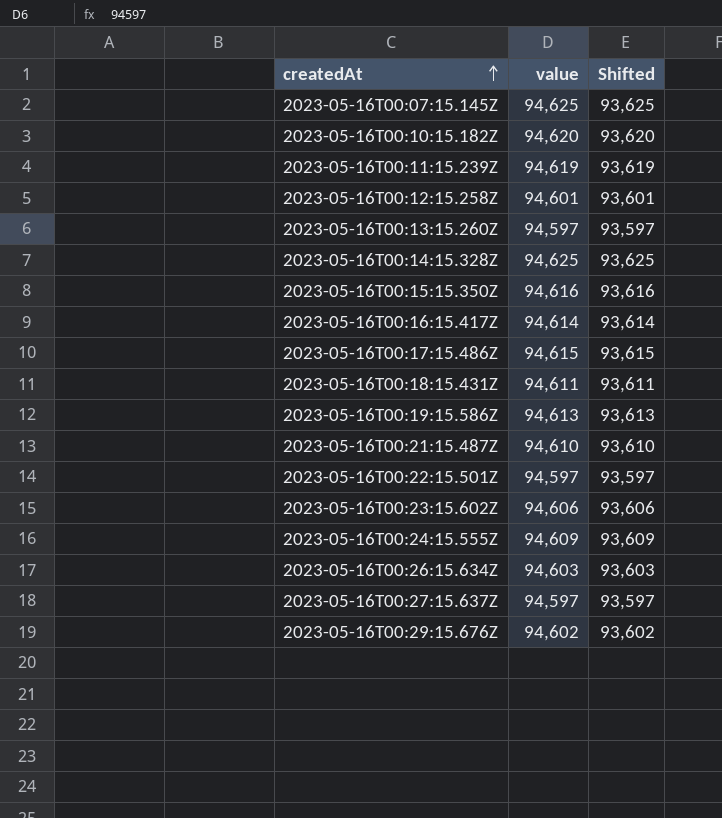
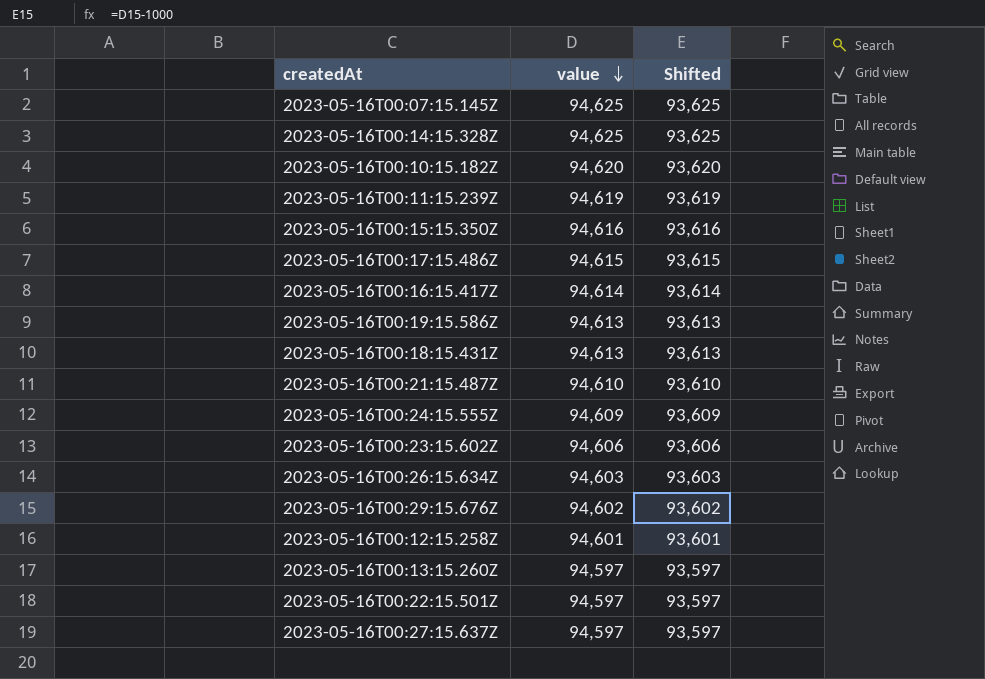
row order: createdAt ascending -> value descending
2023-05-16T00:18:15.431Z | value: 94,611 -> 94,613
2023-05-16T00:18:15.431Z | Shifted: 93,611 -> 93,613

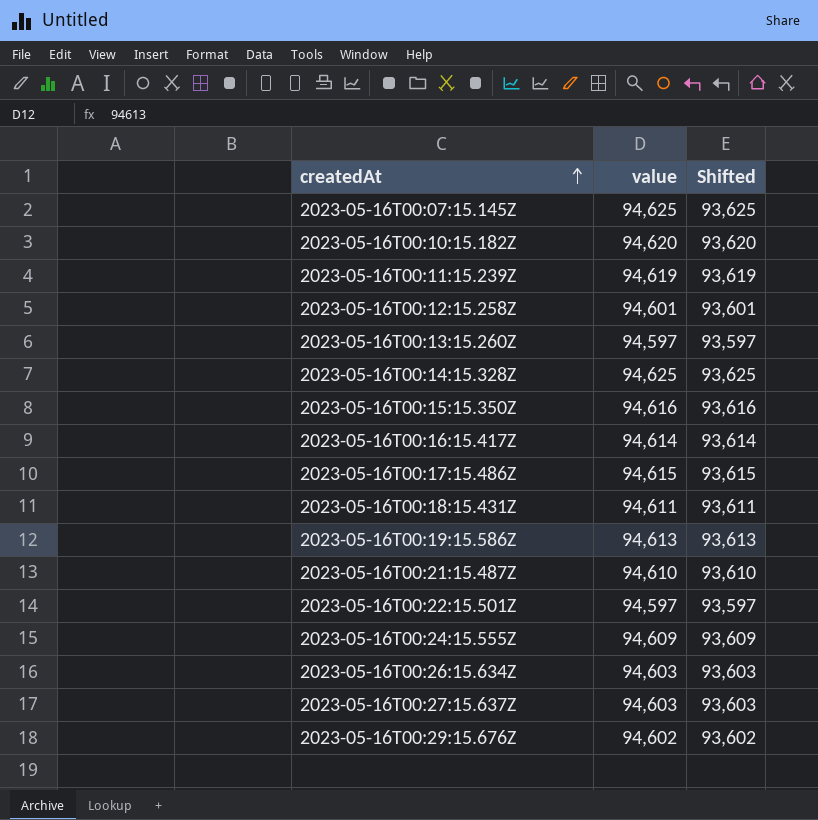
row order: value descending -> createdAt ascending
row 2023-05-16T00:23:15.602Z: 94,606 | 93,606 -> none
2023-05-16T00:18:15.431Z | value: 94,613 -> 94,611
2023-05-16T00:18:15.431Z | Shifted: 93,613 -> 93,611
2023-05-16T00:27:15.637Z | value: 94,597 -> 94,603
2023-05-16T00:27:15.637Z | Shifted: 93,597 -> 93,603

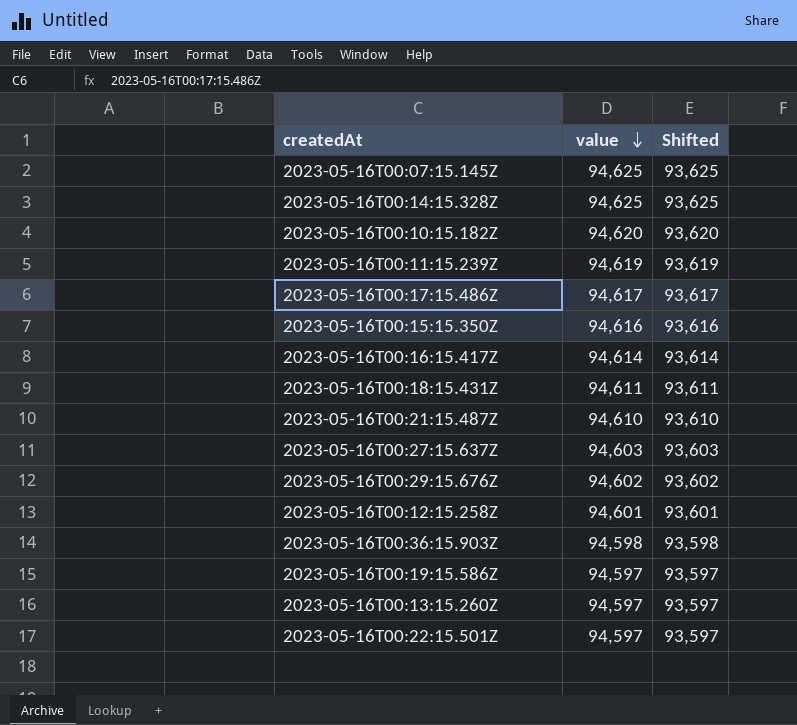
row order: createdAt ascending -> value descending
row 2023-05-16T00:24:15.555Z: 94,609 | 93,609 -> none
row 2023-05-16T00:26:15.634Z: 94,603 | 93,603 -> none
2023-05-16T00:17:15.486Z | value: 94,615 -> 94,617
2023-05-16T00:17:15.486Z | Shifted: 93,615 -> 93,617
row 2023-05-16T00:36:15.903Z: none -> 94,598 | 93,598
2023-05-16T00:19:15.586Z | value: 94,613 -> 94,597
2023-05-16T00:19:15.586Z | Shifted: 93,613 -> 93,597

